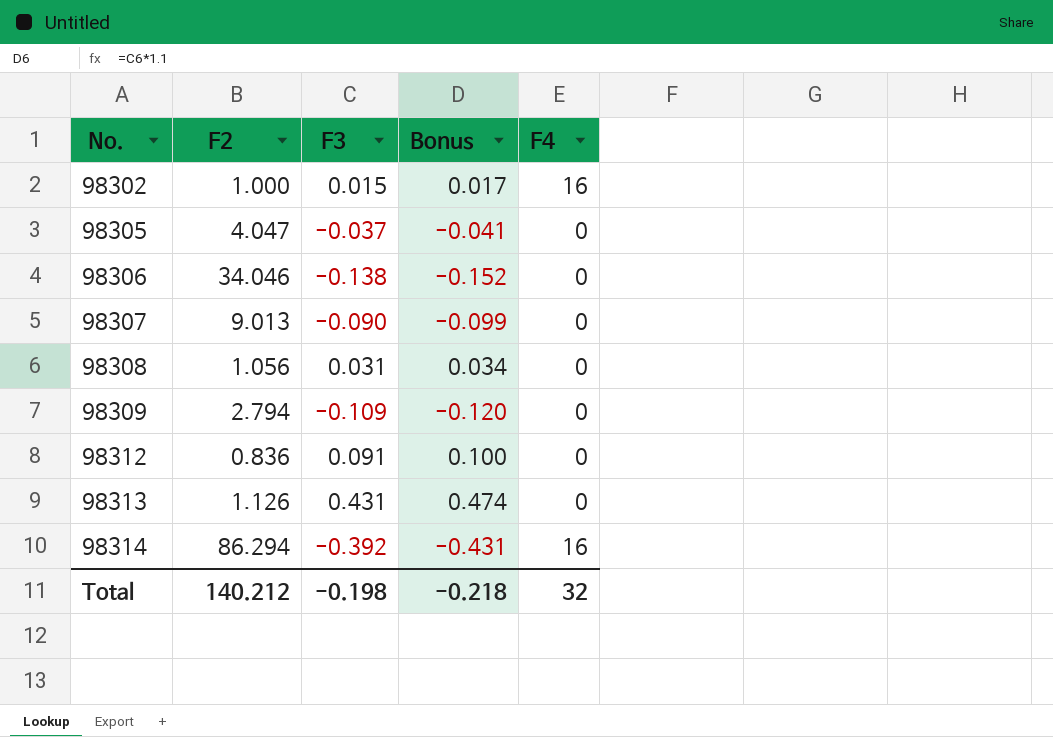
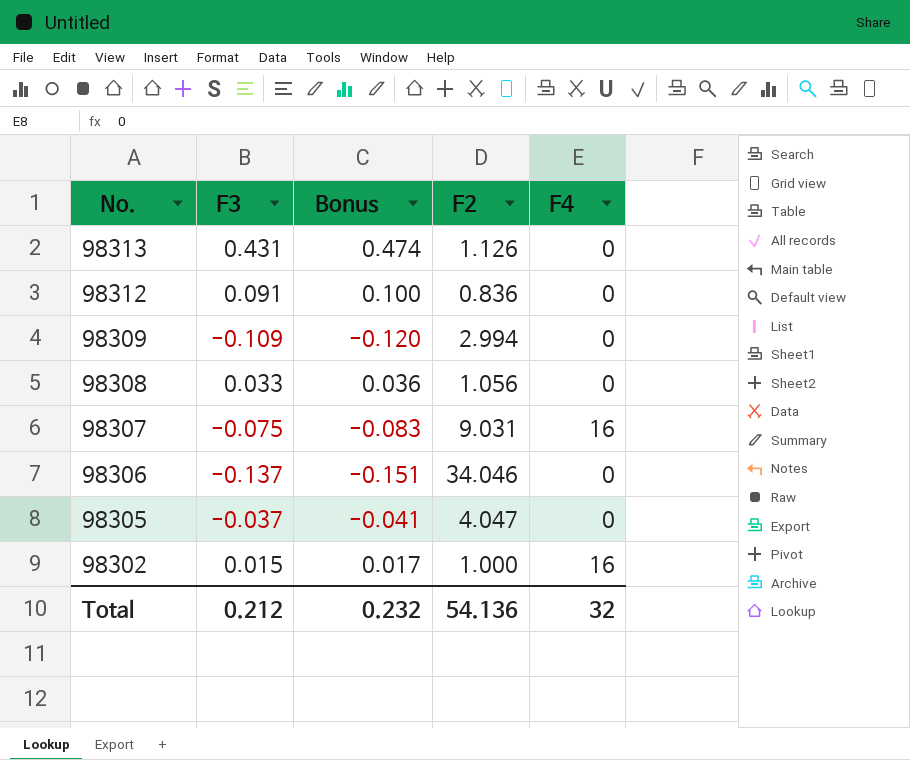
row order: No. ascending -> No. descending
column F2 | position: 2 -> 4
row 98314: 86.294 | -0.392 | -0.431 | 16 -> none
98309 | F2: 2.794 -> 2.994
98308 | F3: 0.031 -> 0.033
98308 | Bonus: 0.034 -> 0.036
98307 | F3: -0.090 -> -0.075
98307 | Bonus: -0.099 -> -0.083
98307 | F2: 9.013 -> 9.031
98307 | F4: 0 -> 16
98306 | F3: -0.138 -> -0.137
98306 | Bonus: -0.152 -> -0.151
Total | F3: -0.198 -> 0.212
Total | Bonus: -0.218 -> 0.232
Total | F2: 140.212 -> 54.136

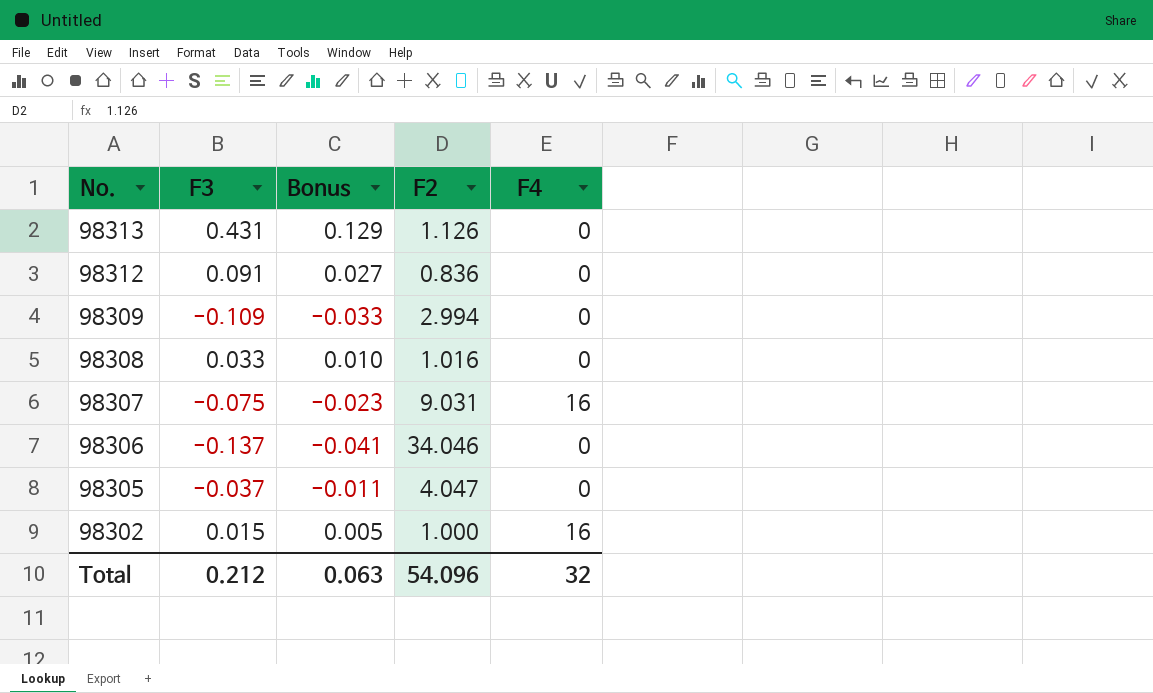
column Bonus | formula: [F3] * 1.1 -> [F3] * 0.3
98308 | F2: 1.056 -> 1.016
Total | Bonus: 0.232 -> 0.063
Total | F2: 54.136 -> 54.096

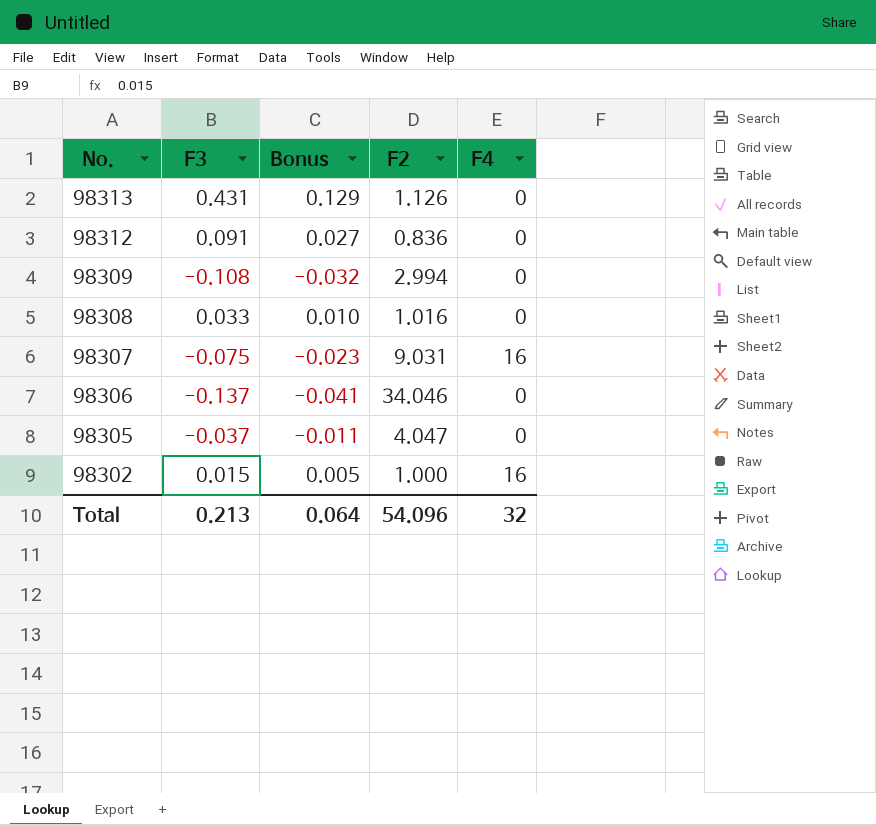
98309 | F3: -0.109 -> -0.108
98309 | Bonus: -0.033 -> -0.032
Total | F3: 0.212 -> 0.213
Total | Bonus: 0.063 -> 0.064

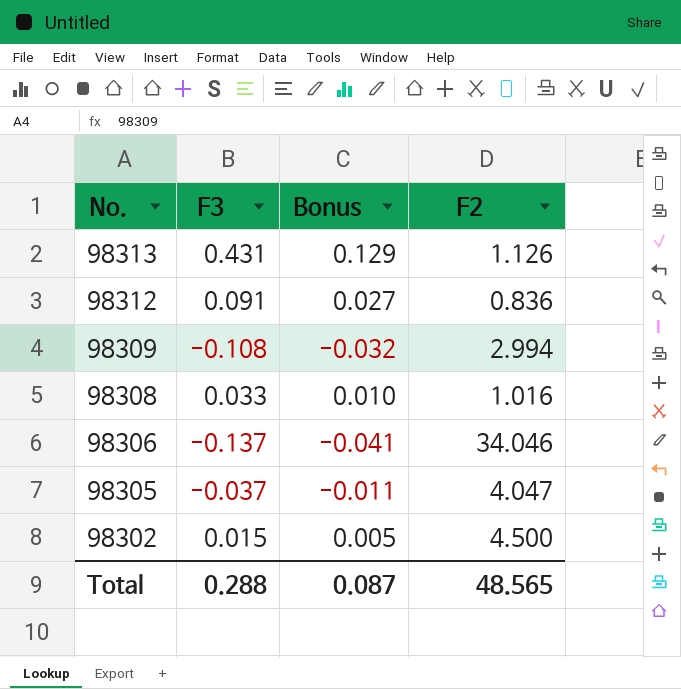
column F4 | position: 5 -> none
row 98307: -0.075 | -0.023 | 9.031 | 16 -> none
98302 | F2: 1.000 -> 4.500
Total | F3: 0.213 -> 0.288
Total | Bonus: 0.064 -> 0.087
Total | F2: 54.096 -> 48.565

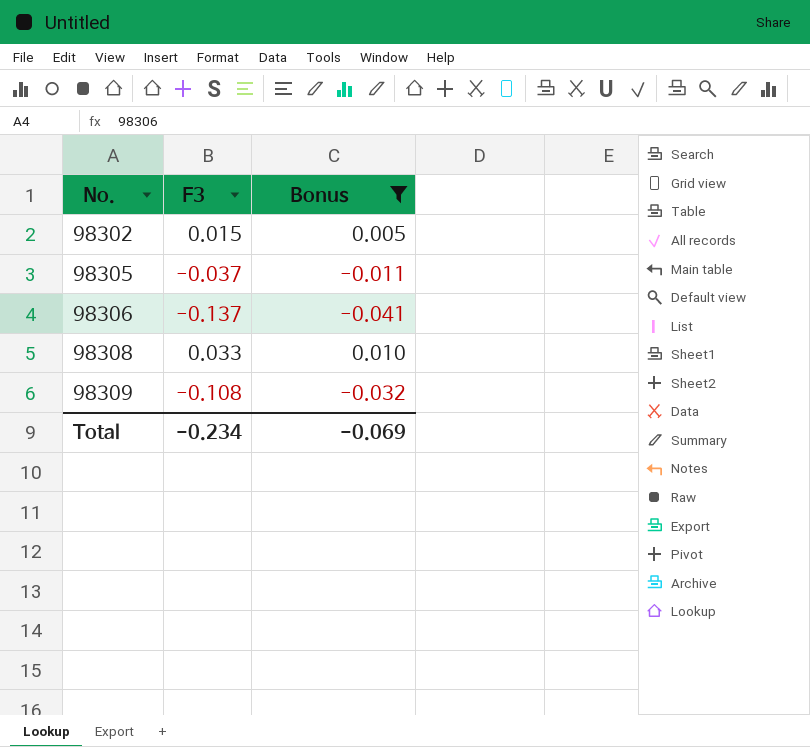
filter: none -> Bonus <= 0.010
row order: No. descending -> No. ascending
column F2 | position: 4 -> none
Total | F3: 0.288 -> -0.234
Total | Bonus: 0.087 -> -0.069

